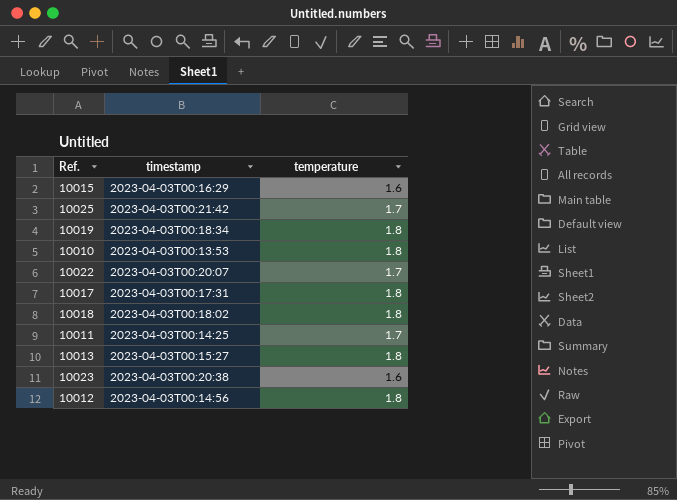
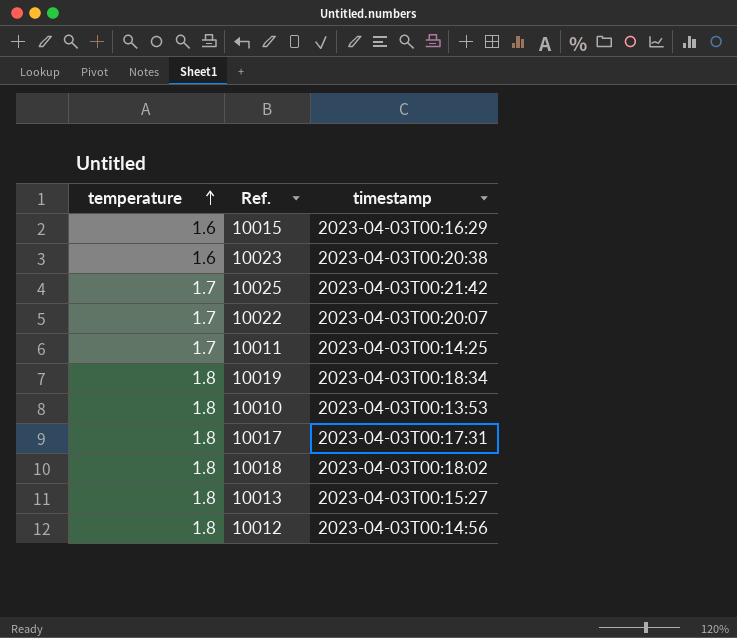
row order: none -> temperature ascending
column temperature | position: 3 -> 1

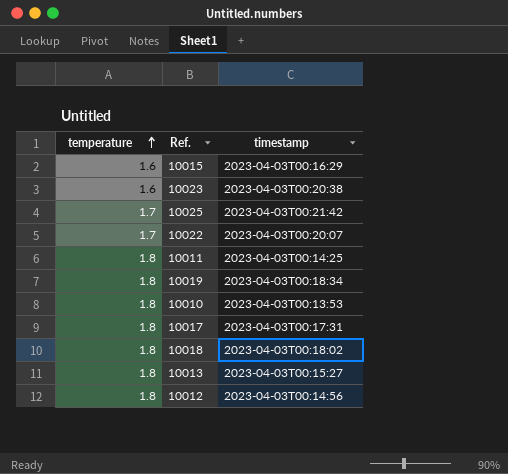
10011 | temperature: 1.7 -> 1.8

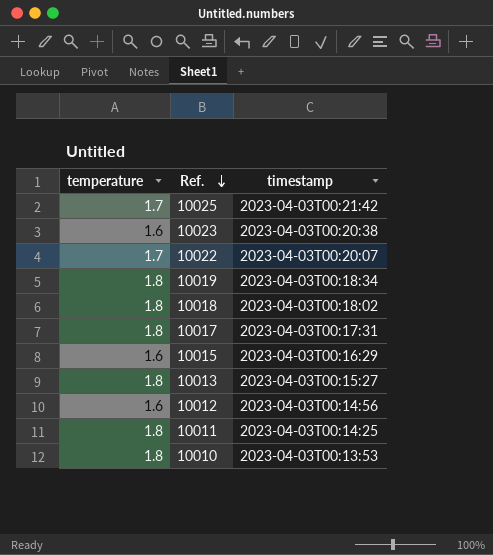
row order: temperature ascending -> Ref. descending
10012 | temperature: 1.8 -> 1.6

